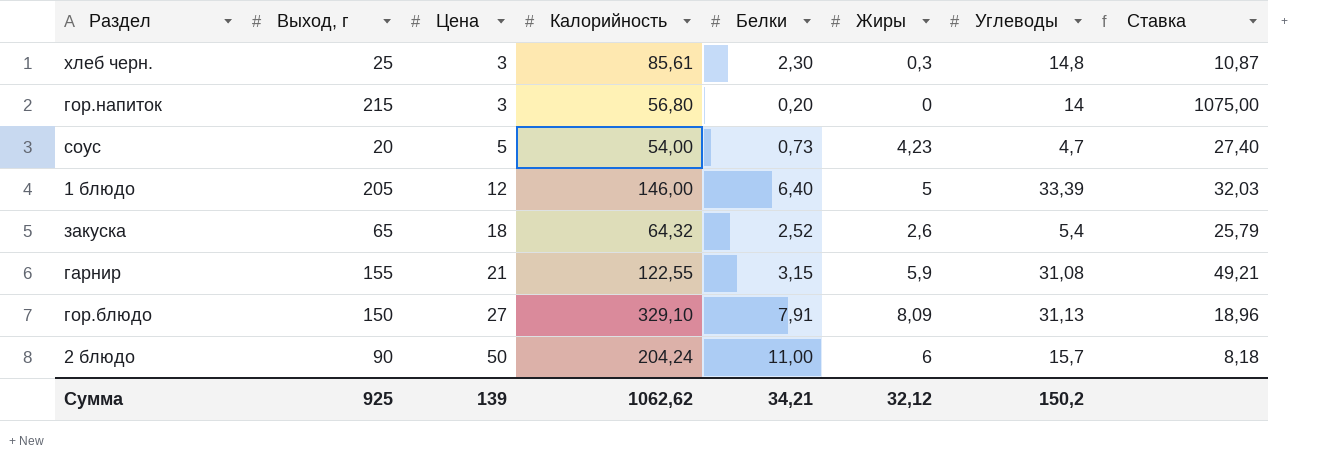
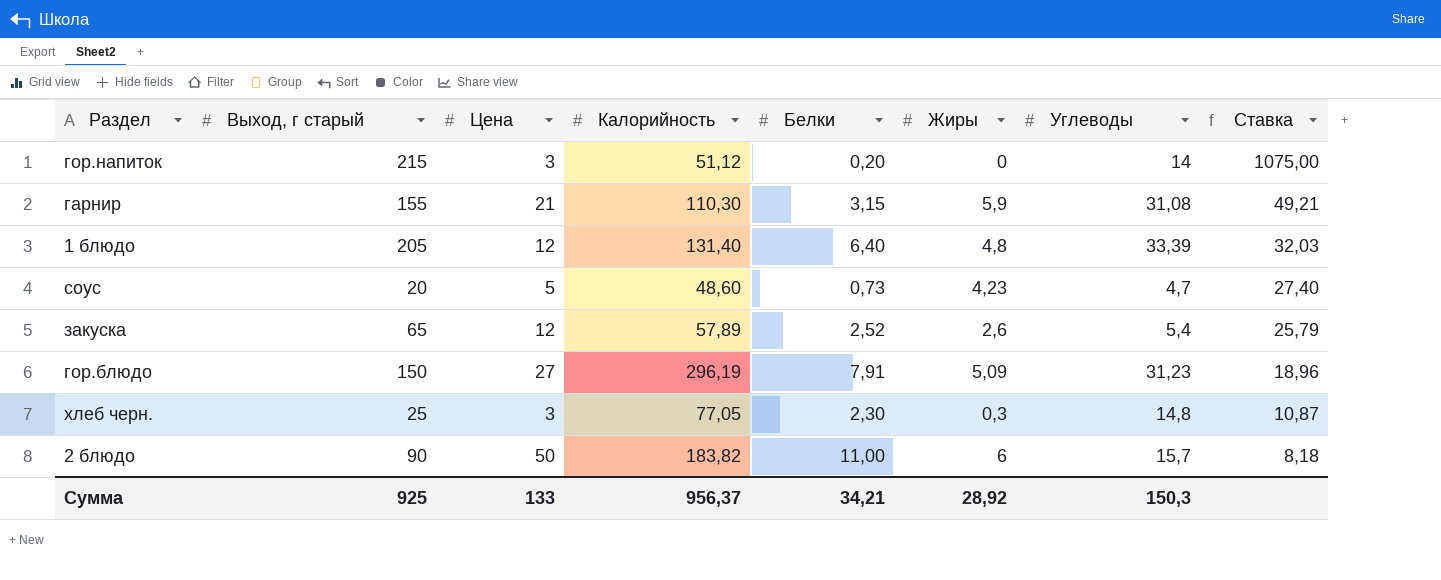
row order: Цена ascending -> Ставка descending
column name: Выход, г -> Выход, г старый
гор.напиток | Калорийность: 56,80 -> 51,12
гарнир | Калорийность: 122,55 -> 110,30
1 блюдо | Калорийность: 146,00 -> 131,40
1 блюдо | Жиры: 5 -> 4,8
соус | Калорийность: 54,00 -> 48,60
закуска | Цена: 18 -> 12
закуска | Калорийность: 64,32 -> 57,89
гор.блюдо | Калорийность: 329,10 -> 296,19
гор.блюдо | Жиры: 8,09 -> 5,09
гор.блюдо | Углеводы: 31,13 -> 31,23
хлеб черн. | Калорийность: 85,61 -> 77,05
2 блюдо | Калорийность: 204,24 -> 183,82
Сумма | Цена: 139 -> 133
Сумма | Калорийность: 1062,62 -> 956,37
Сумма | Жиры: 32,12 -> 28,92
Сумма | Углеводы: 150,2 -> 150,3

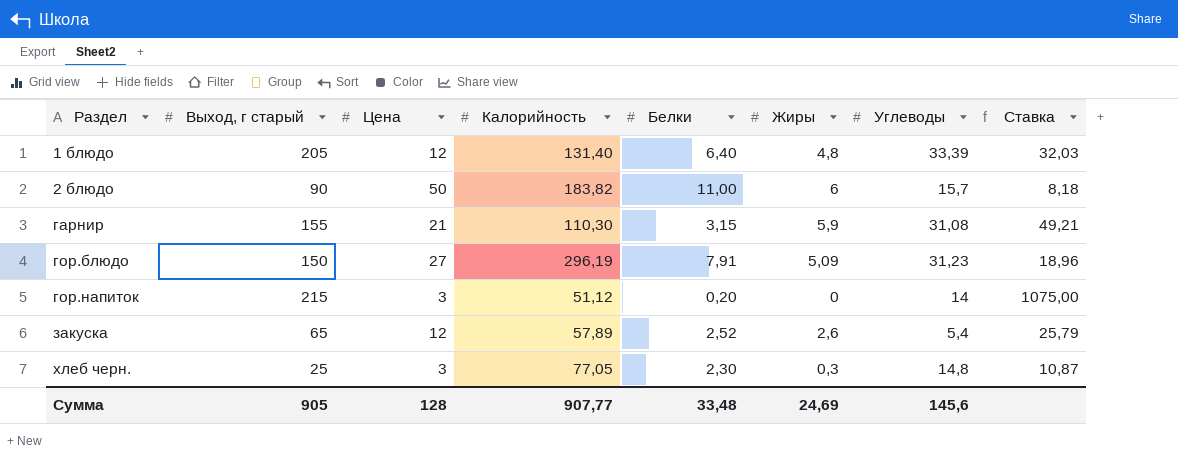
row order: Ставка descending -> Раздел ascending
row соус: 20 | 5 | 48,60 | 0,73 | 4,23 | 4,7 | 27,40 -> none
Сумма | Выход, г старый: 925 -> 905
Сумма | Цена: 133 -> 128
Сумма | Калорийность: 956,37 -> 907,77
Сумма | Белки: 34,21 -> 33,48
Сумма | Жиры: 28,92 -> 24,69
Сумма | Углеводы: 150,3 -> 145,6

